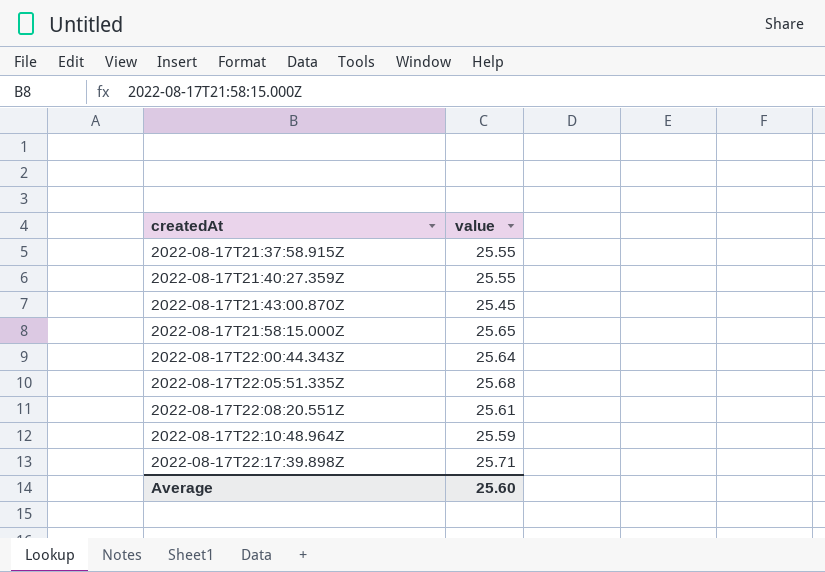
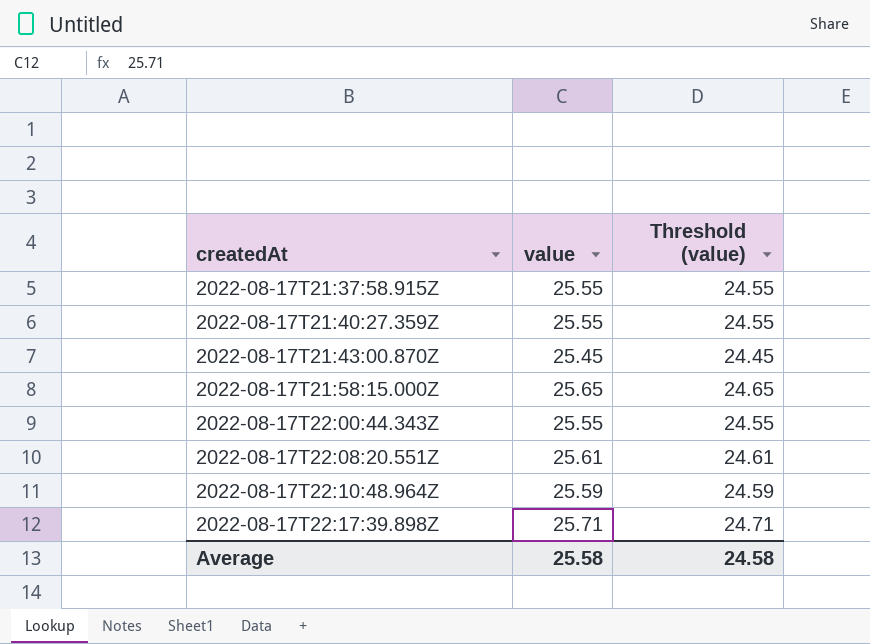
column Threshold (value) | formula: none -> [value] - 1
row 2022-08-17T22:05:51.335Z: 25.68 -> none
2022-08-17T22:00:44.343Z | value: 25.64 -> 25.55
Average | value: 25.60 -> 25.58

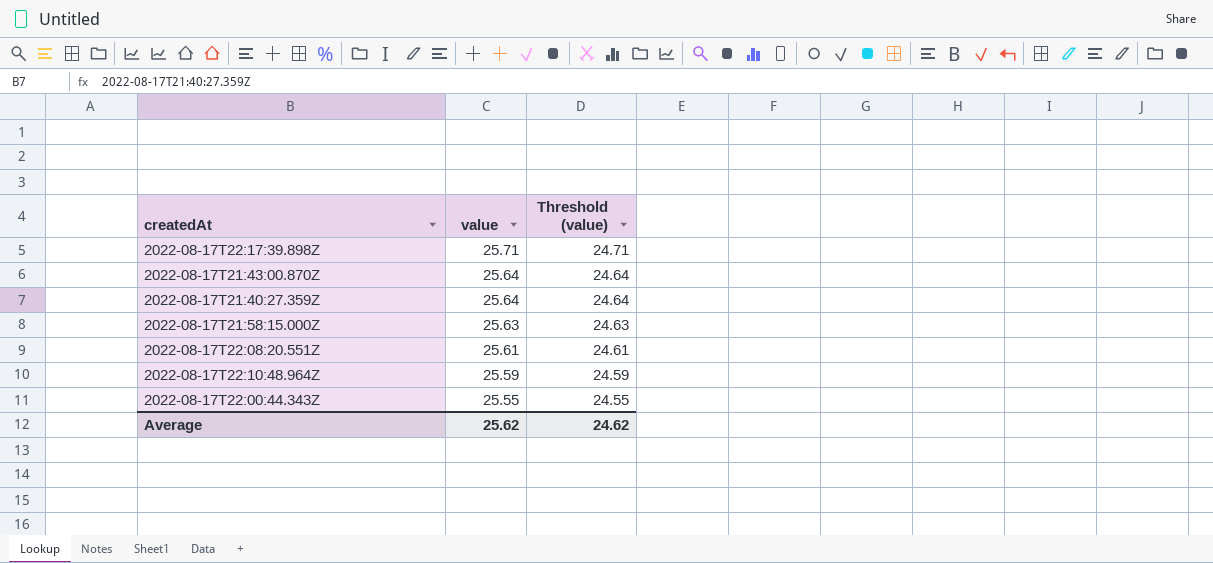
row order: createdAt ascending -> value descending
row 2022-08-17T21:37:58.915Z: 25.55 | 24.55 -> none
2022-08-17T21:43:00.870Z | value: 25.45 -> 25.64
2022-08-17T21:43:00.870Z | Threshold (value): 24.45 -> 24.64
2022-08-17T21:40:27.359Z | value: 25.55 -> 25.64
2022-08-17T21:40:27.359Z | Threshold (value): 24.55 -> 24.64
2022-08-17T21:58:15.000Z | value: 25.65 -> 25.63
2022-08-17T21:58:15.000Z | Threshold (value): 24.65 -> 24.63
Average | value: 25.58 -> 25.62
Average | Threshold (value): 24.58 -> 24.62

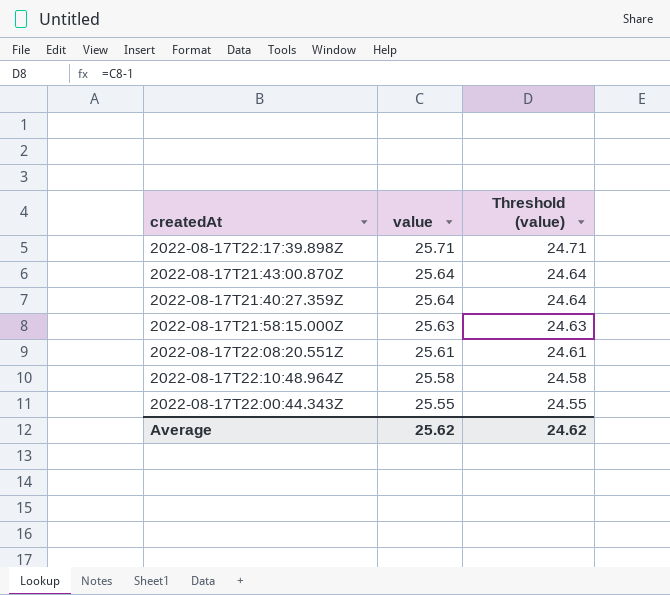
2022-08-17T22:10:48.964Z | value: 25.59 -> 25.58
2022-08-17T22:10:48.964Z | Threshold (value): 24.59 -> 24.58

